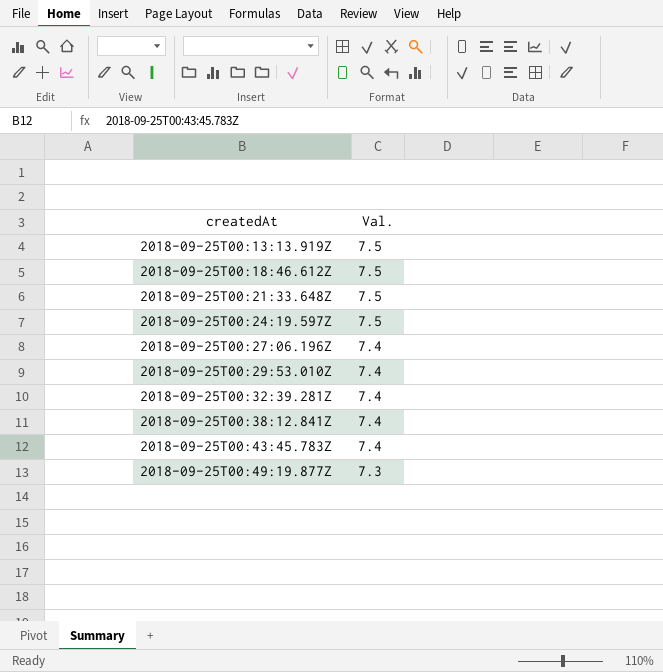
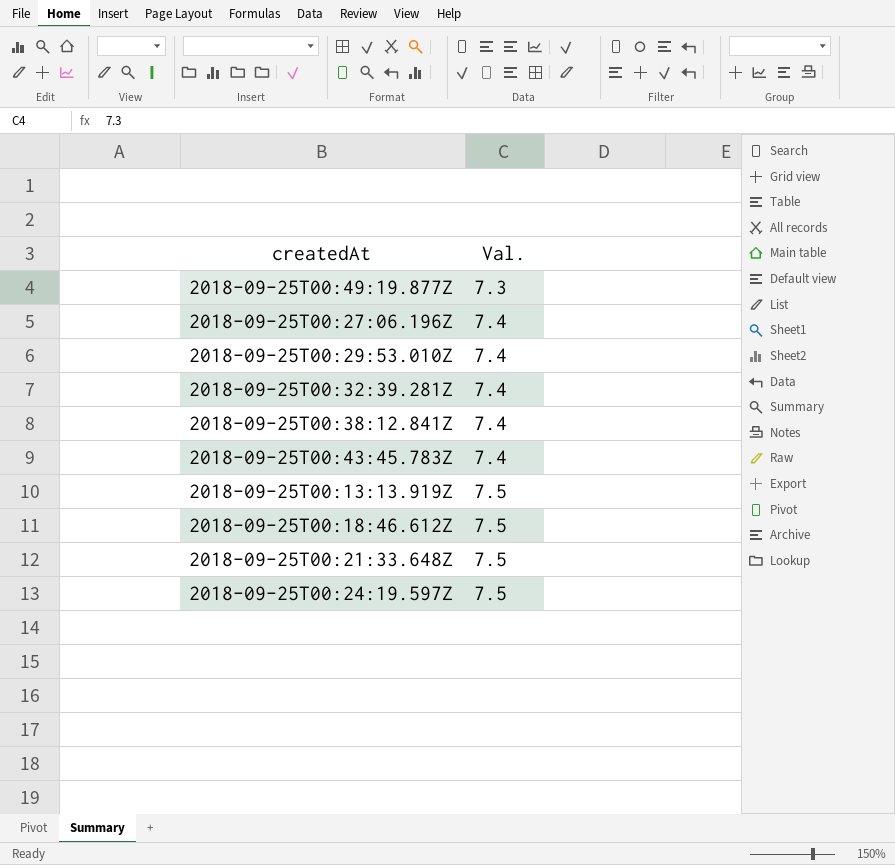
row order: createdAt ascending -> Val. ascending

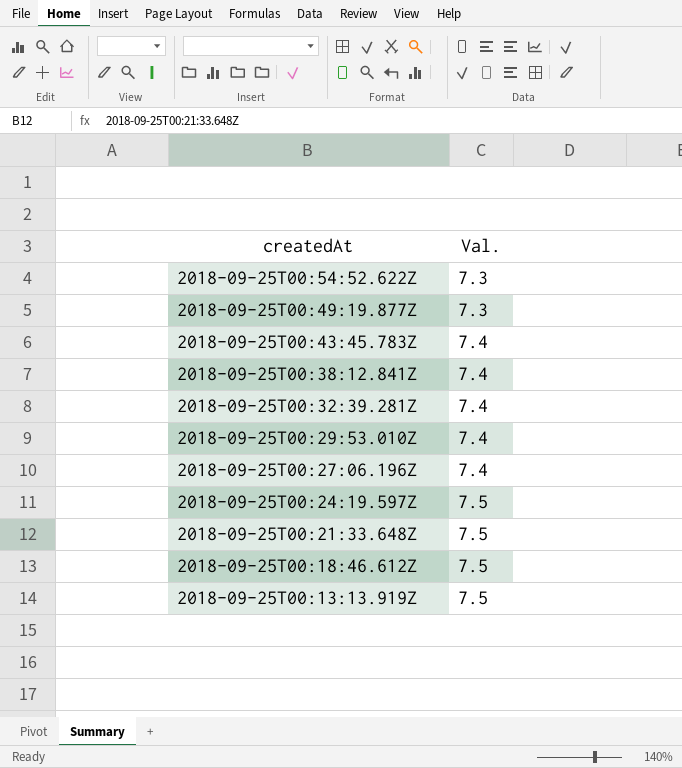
row order: Val. ascending -> createdAt descending
row 2018-09-25T00:54:52.622Z: none -> 7.3

